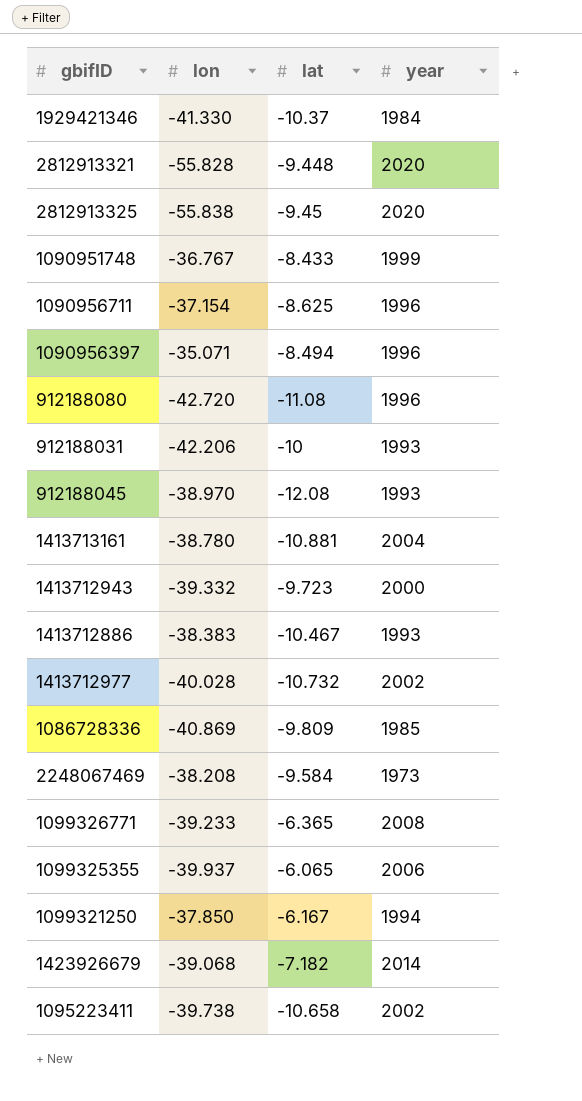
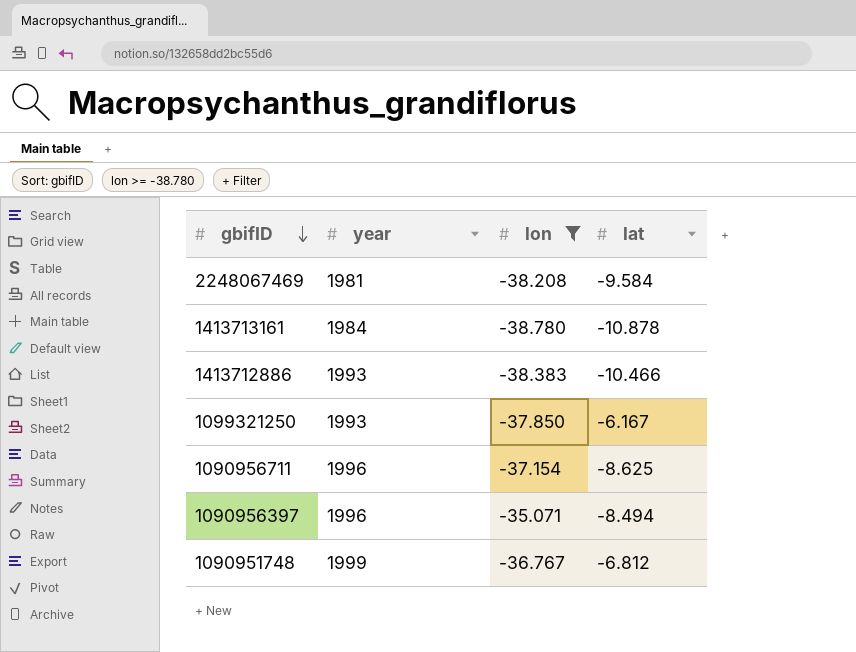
filter: none -> lon >= -38.780
row order: none -> gbifID descending
column year | position: 4 -> 2
2248067469 | year: 1973 -> 1981
1413713161 | year: 2004 -> 1984
1413713161 | lat: -10.881 -> -10.878
1413712886 | lat: -10.467 -> -10.466
1099321250 | year: 1994 -> 1993
1090951748 | lat: -8.433 -> -6.812

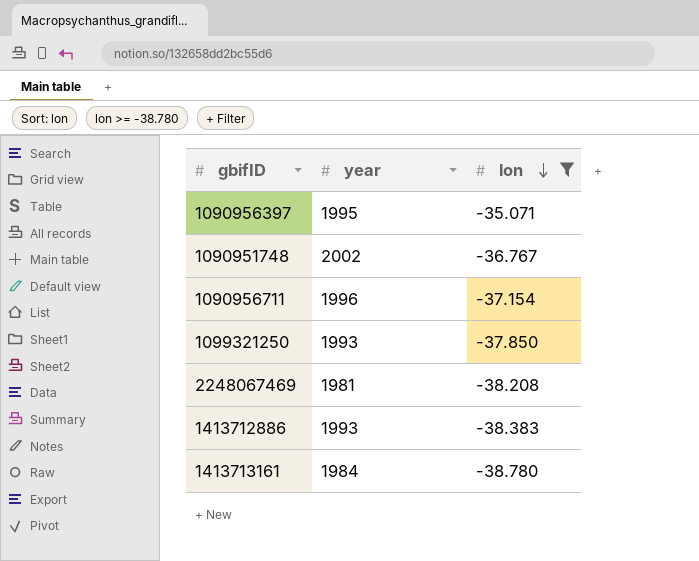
row order: gbifID descending -> lon descending
column lat | position: 4 -> none
1090956397 | year: 1996 -> 1995
1090951748 | year: 1999 -> 2002

